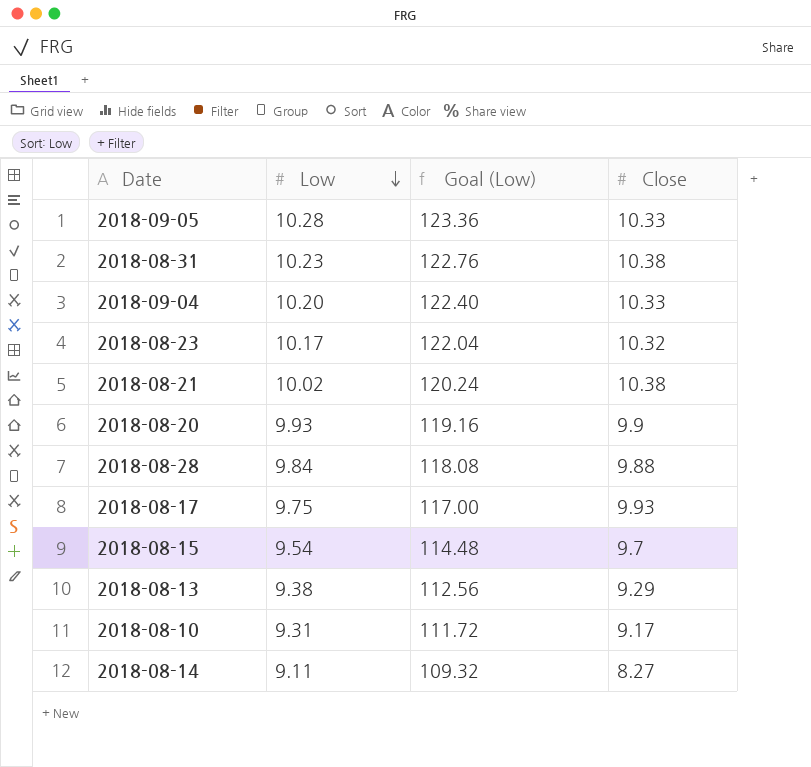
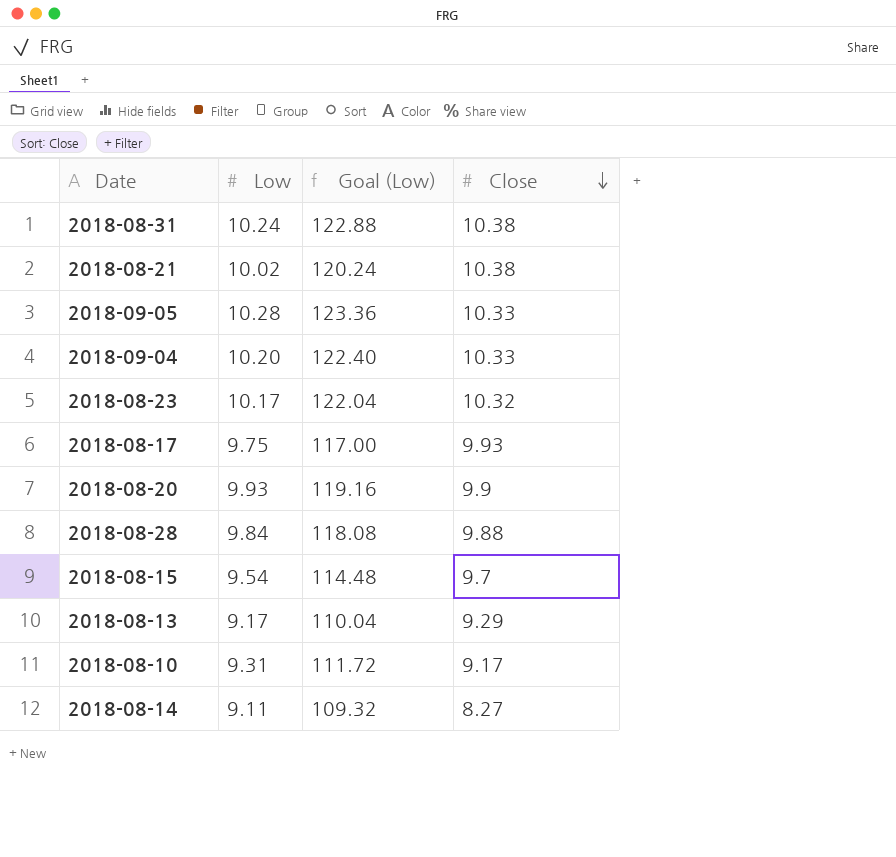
row order: Low descending -> Close descending
2018-08-31 | Low: 10.23 -> 10.24
2018-08-31 | Goal (Low): 122.76 -> 122.88
2018-08-13 | Low: 9.38 -> 9.17
2018-08-13 | Goal (Low): 112.56 -> 110.04

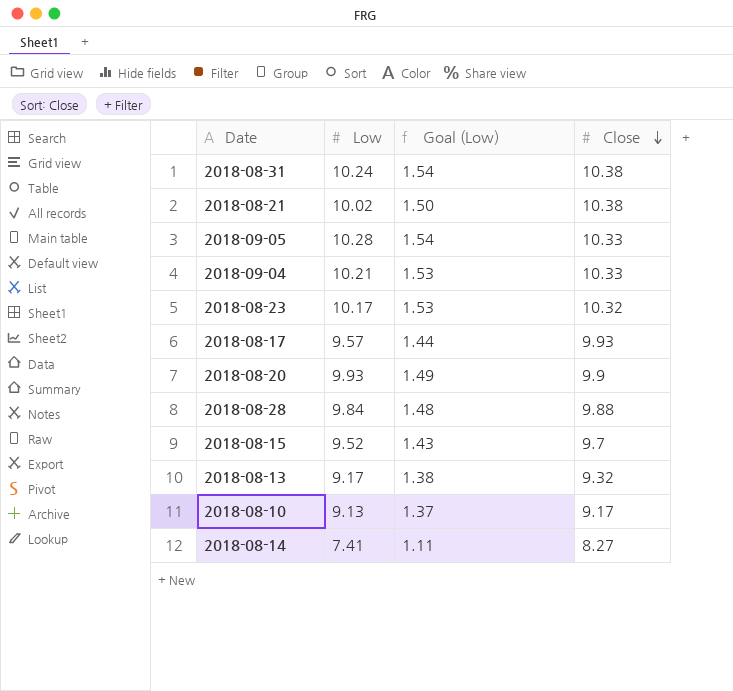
column Goal (Low) | formula: [Low] * 12 -> [Low] * 0.15
2018-09-04 | Low: 10.20 -> 10.21
2018-08-17 | Low: 9.75 -> 9.57
2018-08-15 | Low: 9.54 -> 9.52
2018-08-13 | Close: 9.29 -> 9.32
2018-08-10 | Low: 9.31 -> 9.13
2018-08-14 | Low: 9.11 -> 7.41

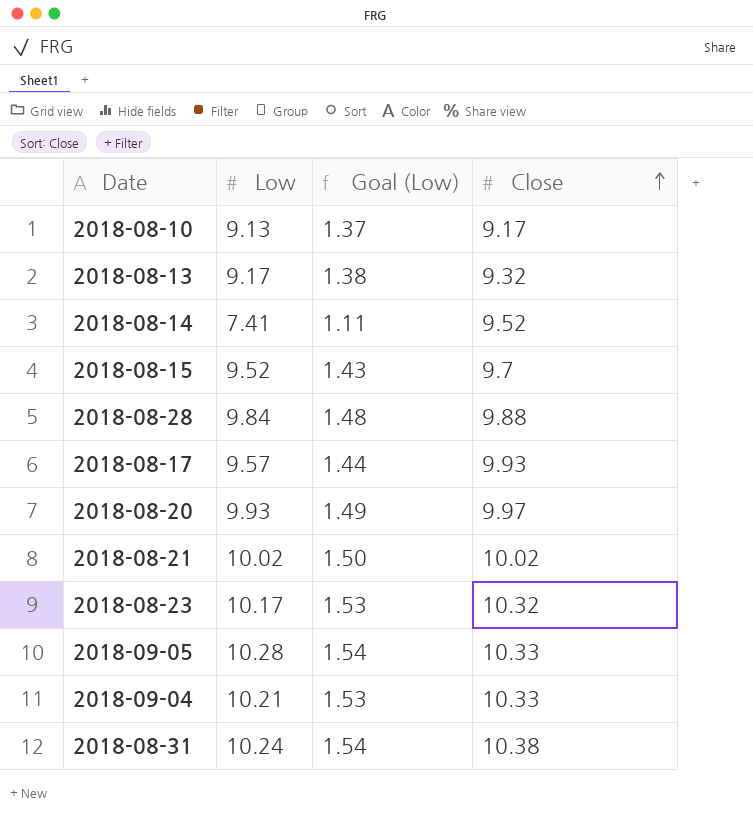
row order: Close descending -> Close ascending
2018-08-14 | Close: 8.27 -> 9.52
2018-08-20 | Close: 9.9 -> 9.97
2018-08-21 | Close: 10.38 -> 10.02

